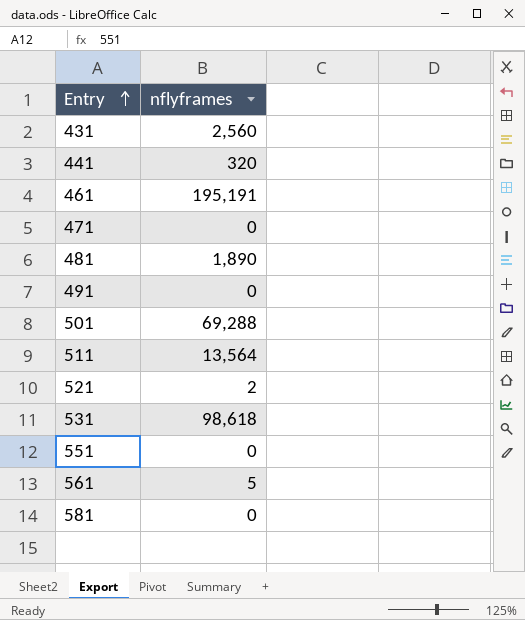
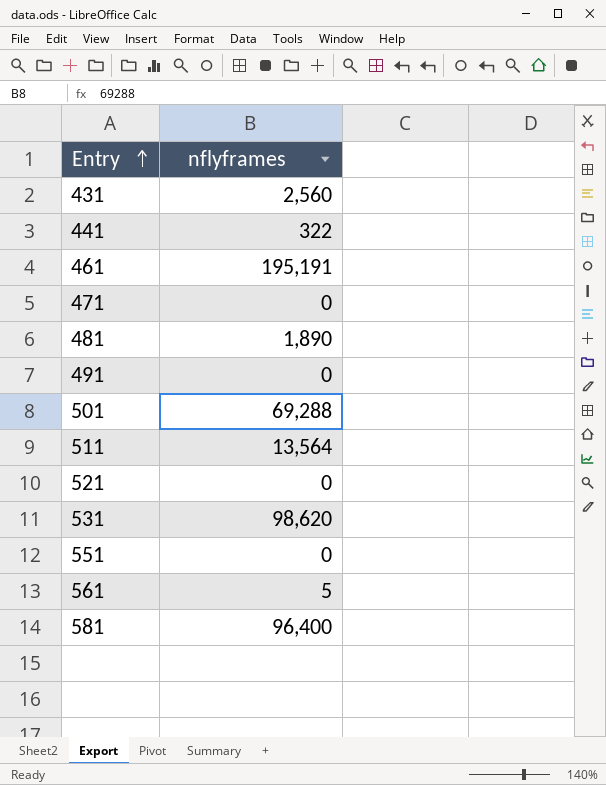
441 | nflyframes: 320 -> 322
521 | nflyframes: 2 -> 0
531 | nflyframes: 98,618 -> 98,620
581 | nflyframes: 0 -> 96,400

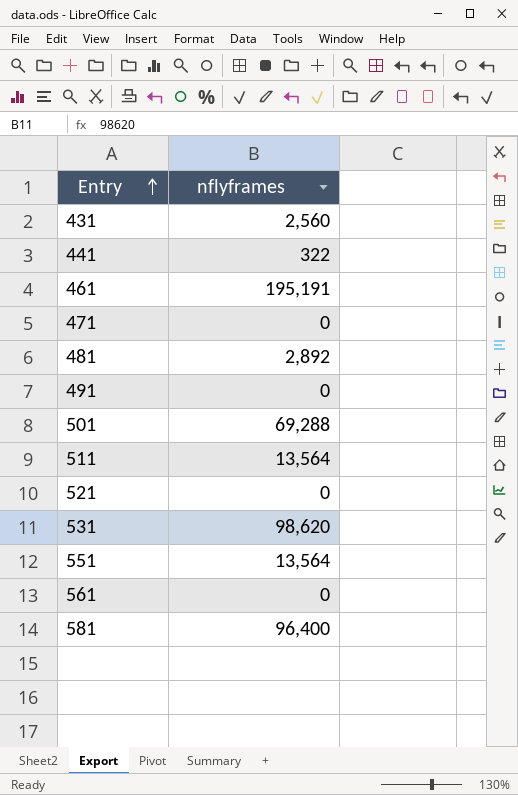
481 | nflyframes: 1,890 -> 2,892
551 | nflyframes: 0 -> 13,564
561 | nflyframes: 5 -> 0

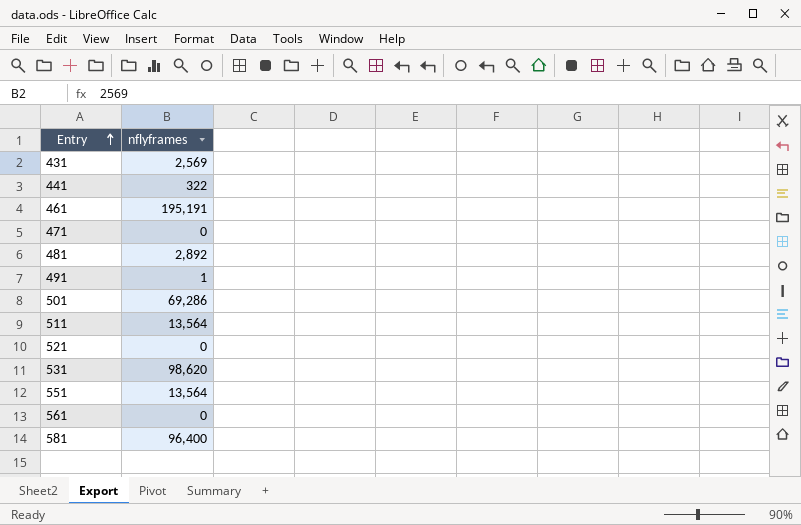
431 | nflyframes: 2,560 -> 2,569
491 | nflyframes: 0 -> 1
501 | nflyframes: 69,288 -> 69,286

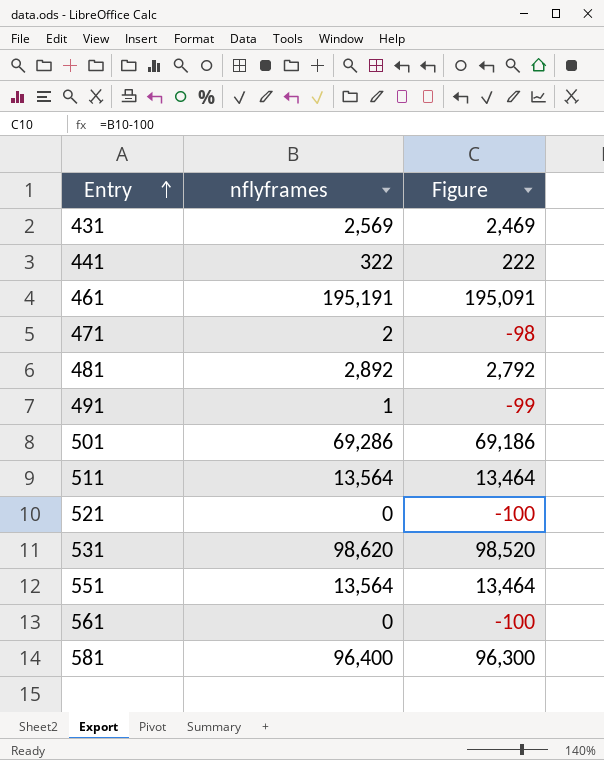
column Figure | formula: none -> [nflyframes] - 100
471 | nflyframes: 0 -> 2

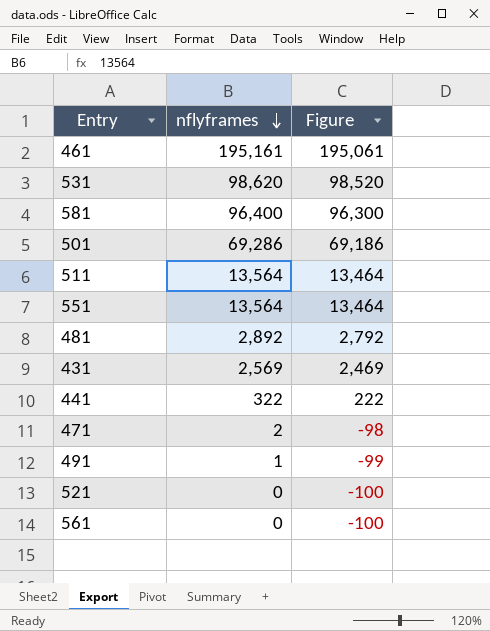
row order: Entry ascending -> nflyframes descending
461 | nflyframes: 195,191 -> 195,161
461 | Figure: 195,091 -> 195,061

